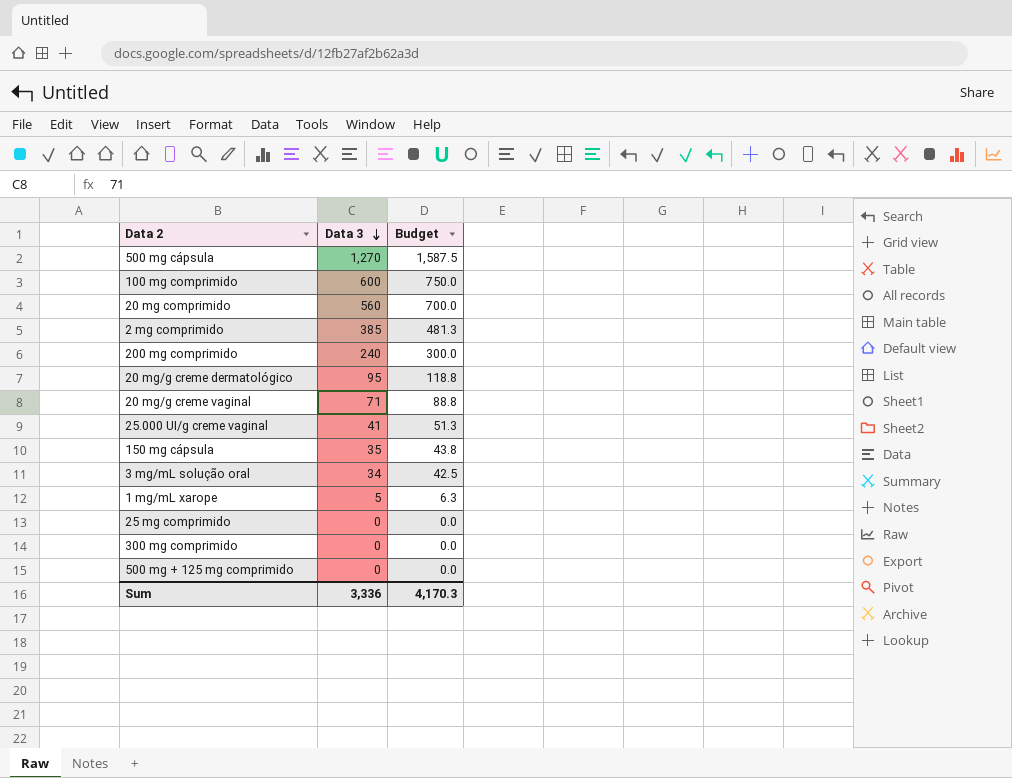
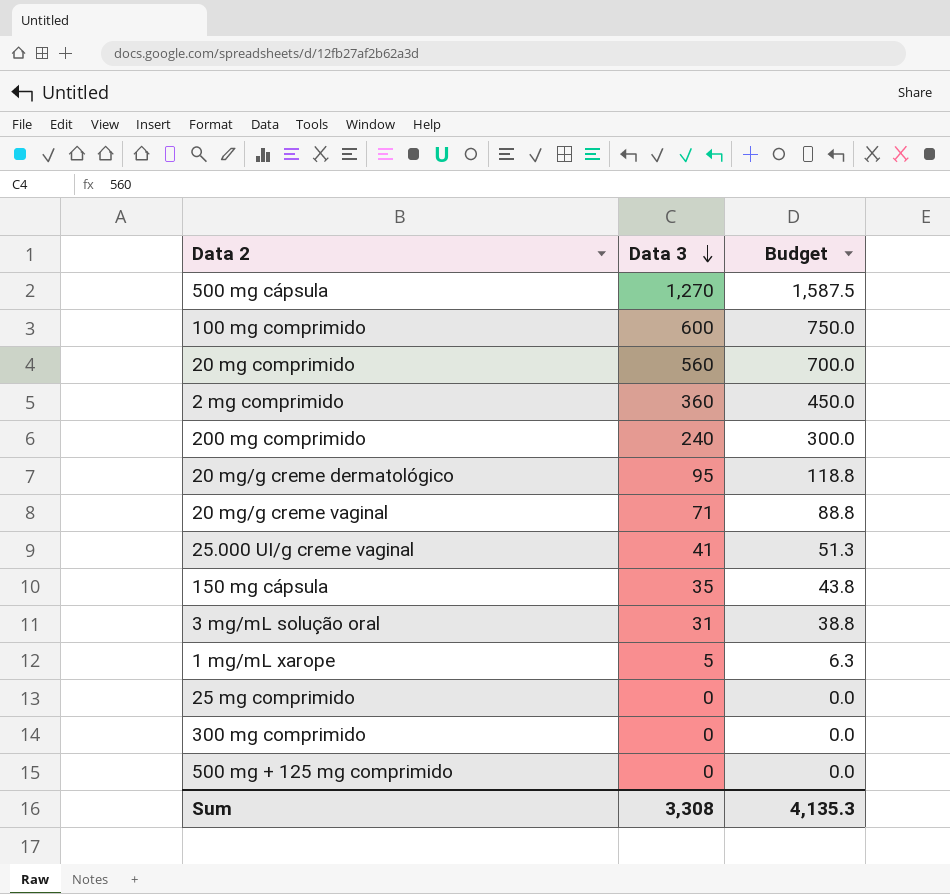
2 mg comprimido | Data 3: 385 -> 360
2 mg comprimido | Budget: 481.3 -> 450.0
3 mg/mL solução oral | Data 3: 34 -> 31
3 mg/mL solução oral | Budget: 42.5 -> 38.8
Sum | Data 3: 3,336 -> 3,308
Sum | Budget: 4,170.3 -> 4,135.3

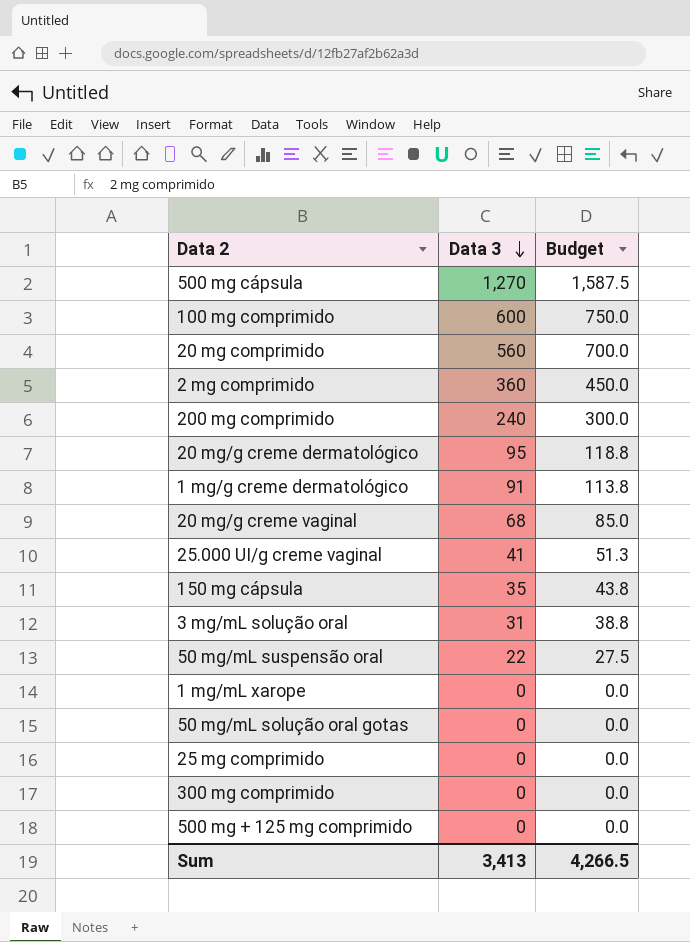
row 1 mg/g creme dermatológico: none -> 91 | 113.8
20 mg/g creme vaginal | Data 3: 71 -> 68
20 mg/g creme vaginal | Budget: 88.8 -> 85.0
row 50 mg/mL suspensão oral: none -> 22 | 27.5
1 mg/mL xarope | Data 3: 5 -> 0
1 mg/mL xarope | Budget: 6.3 -> 0.0
row 50 mg/mL solução oral gotas: none -> 0 | 0.0
Sum | Data 3: 3,308 -> 3,413
Sum | Budget: 4,135.3 -> 4,266.5

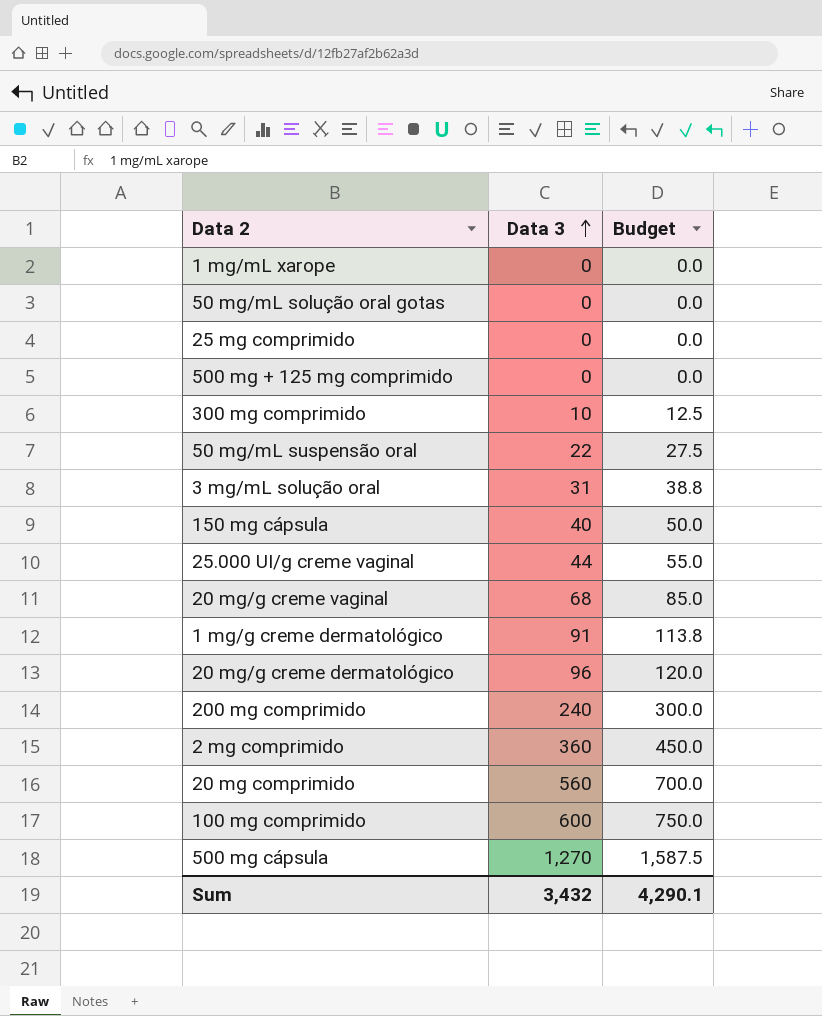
row order: Data 3 descending -> Data 3 ascending
300 mg comprimido | Data 3: 0 -> 10
300 mg comprimido | Budget: 0.0 -> 12.5
150 mg cápsula | Data 3: 35 -> 40
150 mg cápsula | Budget: 43.8 -> 50.0
25.000 UI/g creme vaginal | Data 3: 41 -> 44
25.000 UI/g creme vaginal | Budget: 51.3 -> 55.0
20 mg/g creme dermatológico | Data 3: 95 -> 96
20 mg/g creme dermatológico | Budget: 118.8 -> 120.0
Sum | Data 3: 3,413 -> 3,432
Sum | Budget: 4,266.5 -> 4,290.1

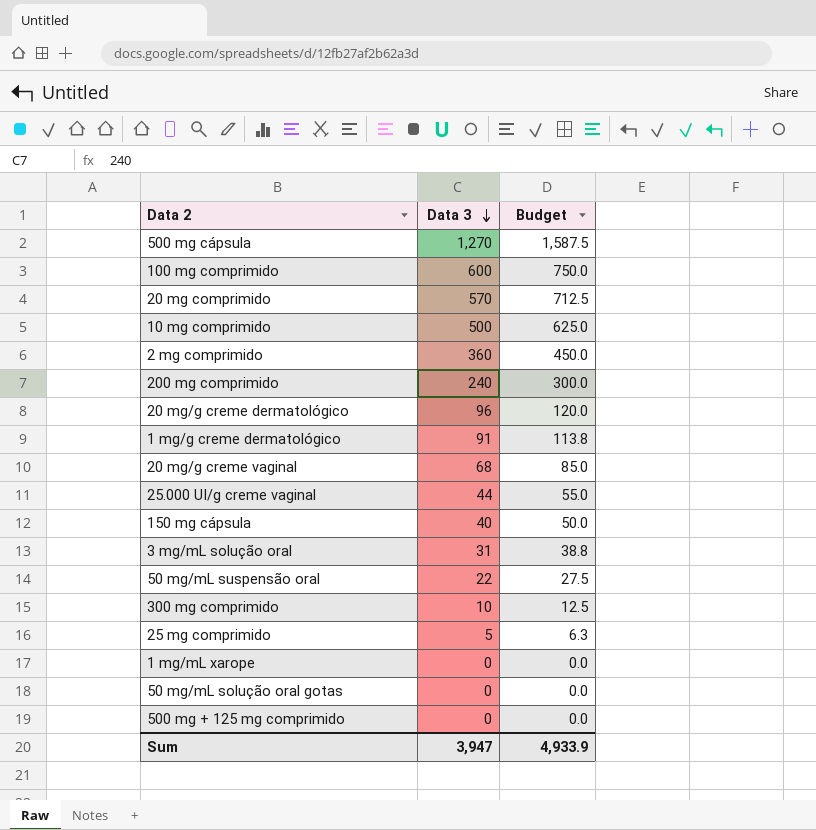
row order: Data 3 ascending -> Data 3 descending
20 mg comprimido | Data 3: 560 -> 570
20 mg comprimido | Budget: 700.0 -> 712.5
row 10 mg comprimido: none -> 500 | 625.0
25 mg comprimido | Data 3: 0 -> 5
25 mg comprimido | Budget: 0.0 -> 6.3
Sum | Data 3: 3,432 -> 3,947
Sum | Budget: 4,290.1 -> 4,933.9

